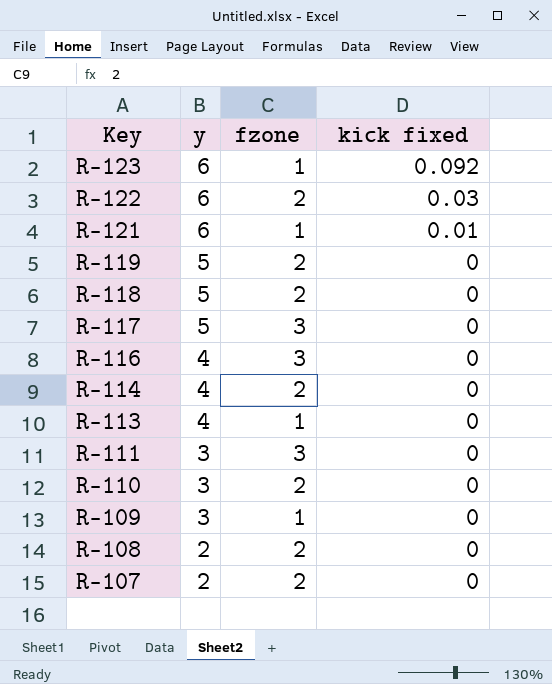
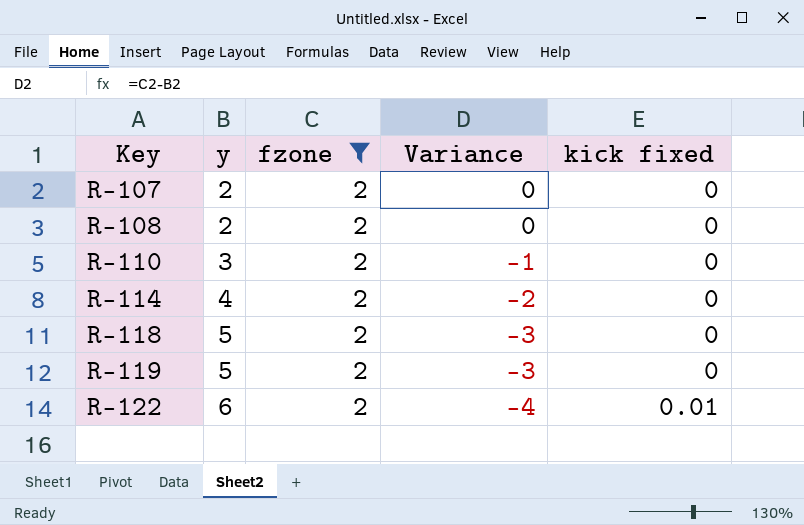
filter: none -> fzone = 2
row order: Key descending -> Key ascending
column Variance | formula: none -> [fzone] - [y]
R-122 | kick fixed: 0.03 -> 0.01

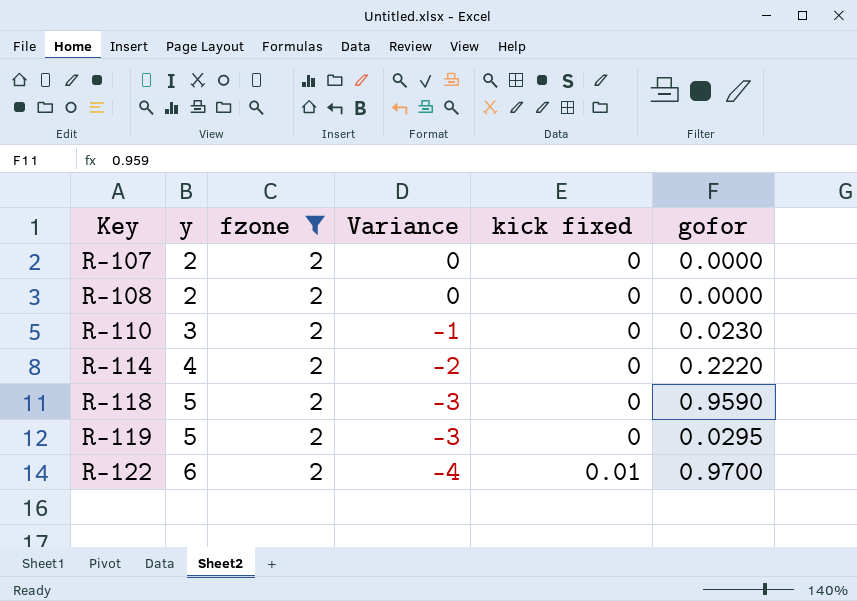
column gofor | position: none -> 6

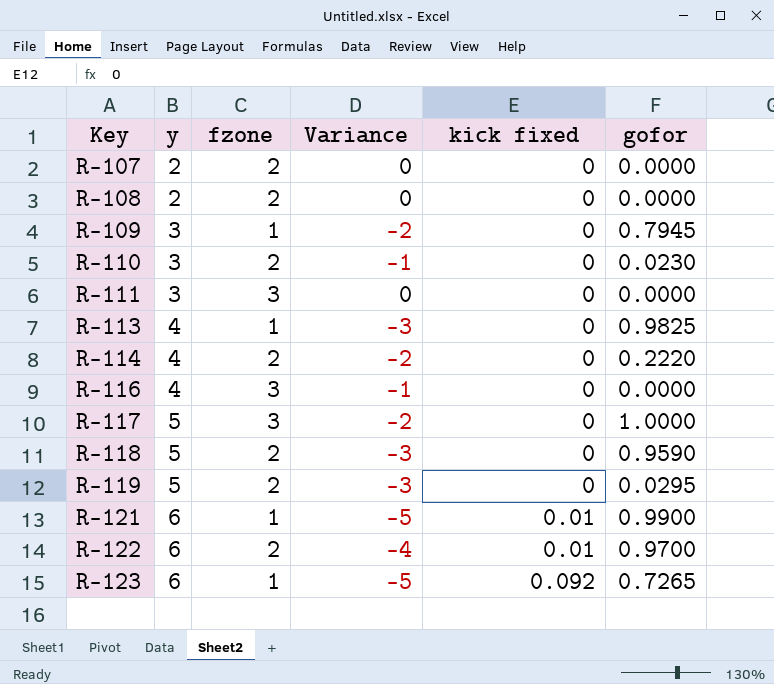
filter: fzone = 2 -> none

